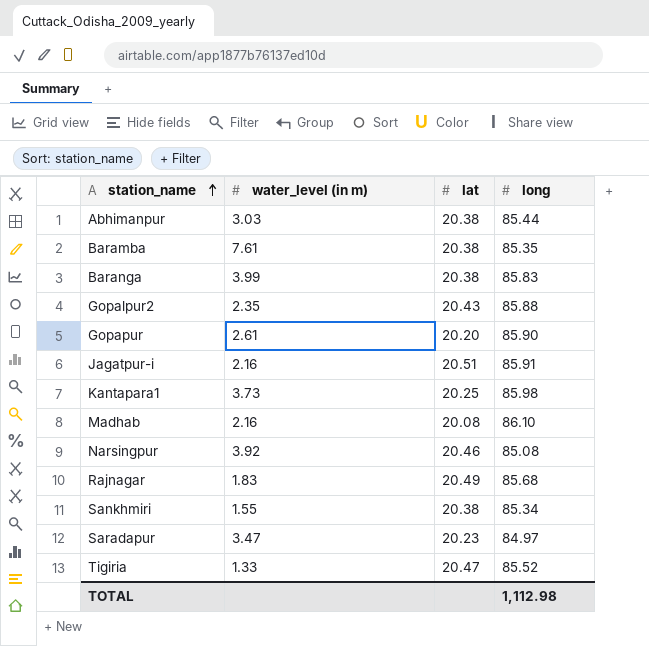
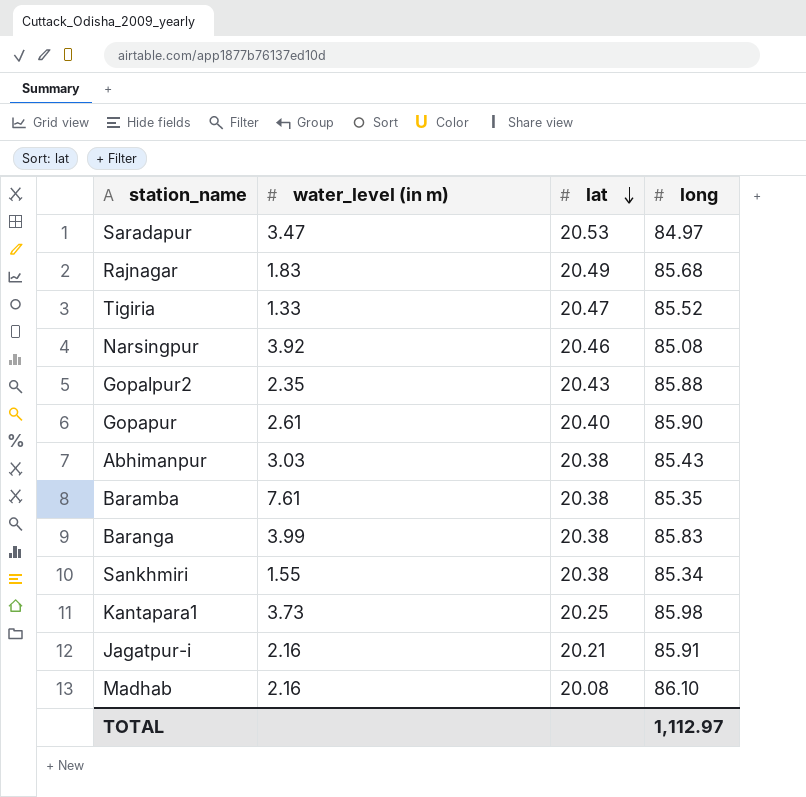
row order: station_name ascending -> lat descending
Saradapur | lat: 20.23 -> 20.53
Gopapur | lat: 20.20 -> 20.40
Abhimanpur | long: 85.44 -> 85.43
Jagatpur-i | lat: 20.51 -> 20.21
TOTAL | long: 1,112.98 -> 1,112.97

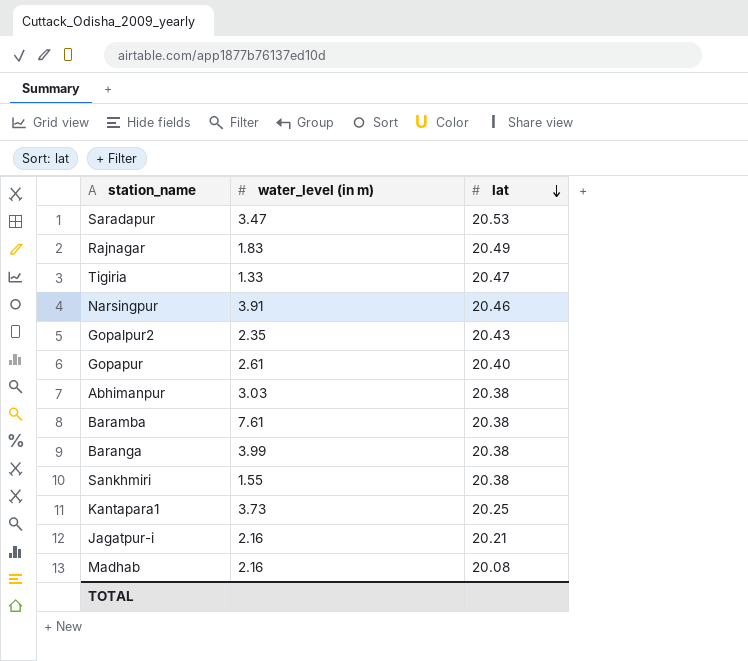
column long | position: 4 -> none
Narsingpur | water_level (in m): 3.92 -> 3.91

